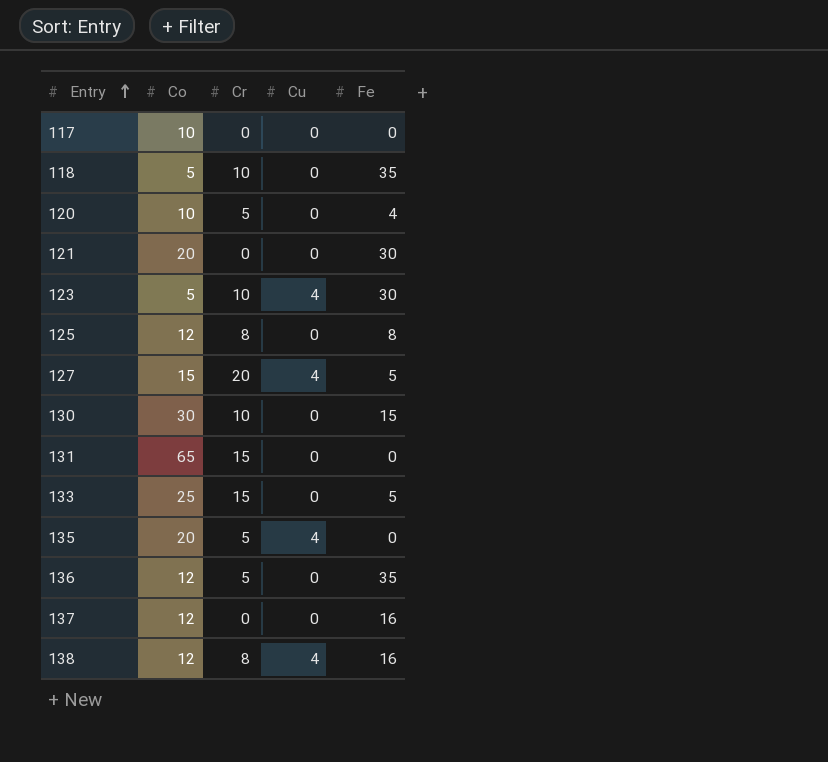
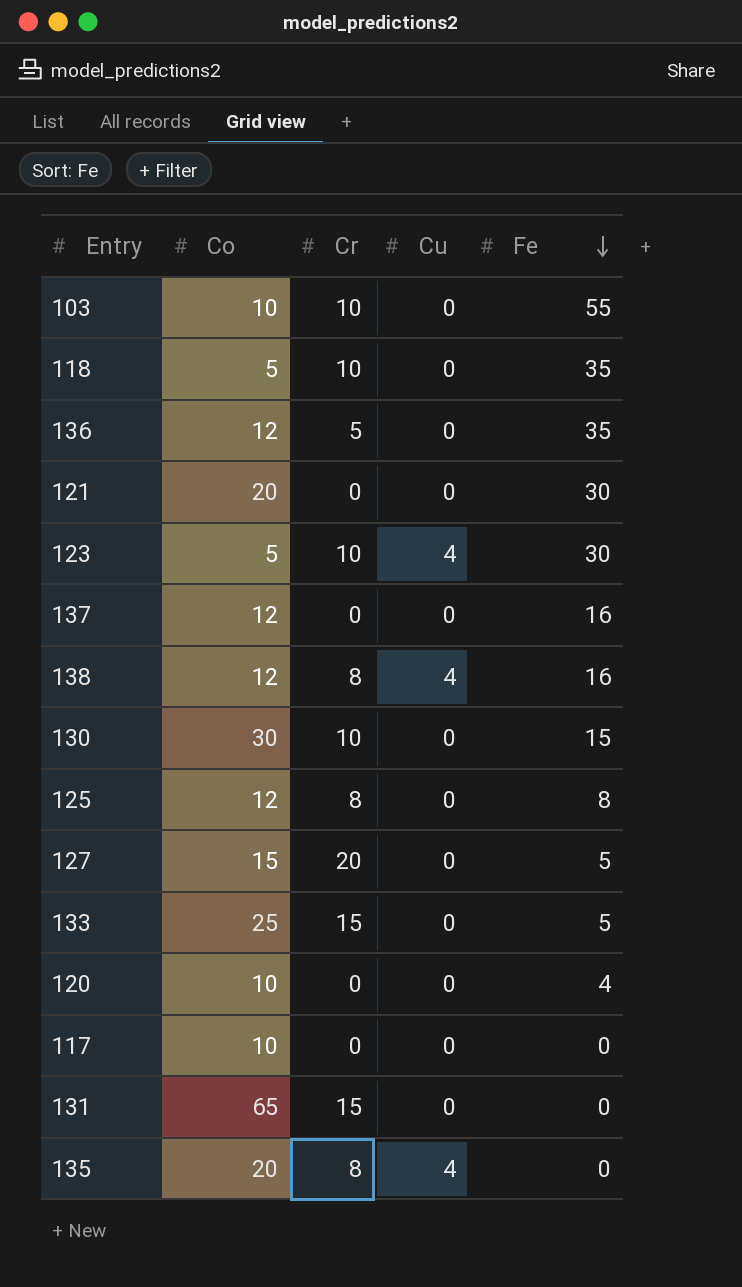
row order: Entry ascending -> Fe descending
row 103: none -> 10 | 10 | 0 | 55
127 | Cu: 4 -> 0
120 | Cr: 5 -> 0
135 | Cr: 5 -> 8

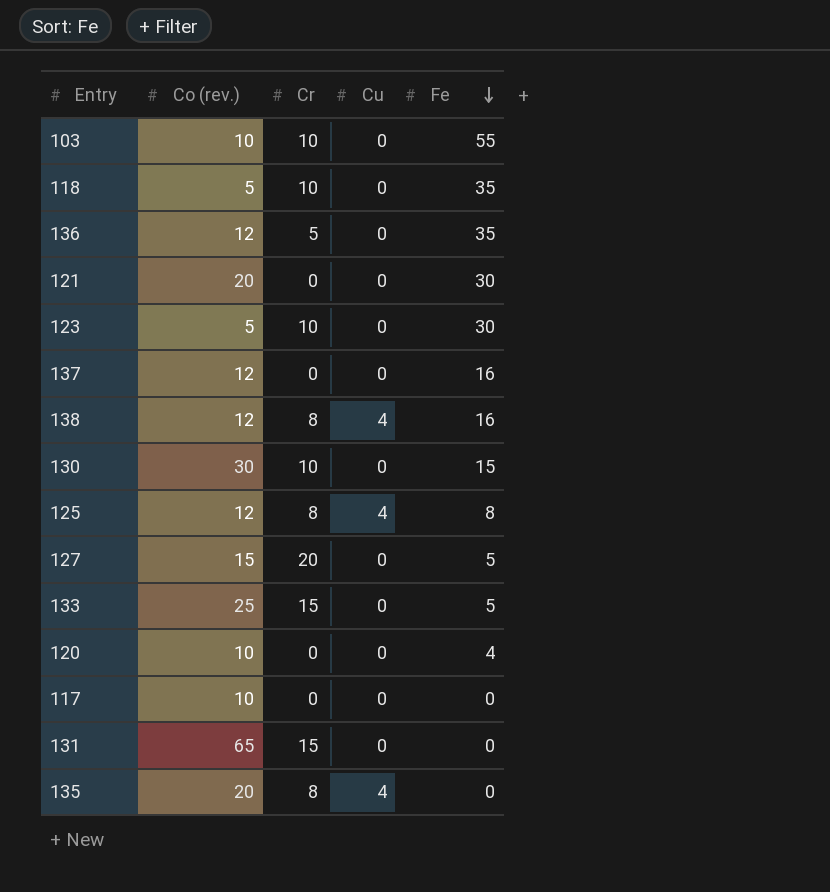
column name: Co -> Co (rev.)
123 | Cu: 4 -> 0
125 | Cu: 0 -> 4

